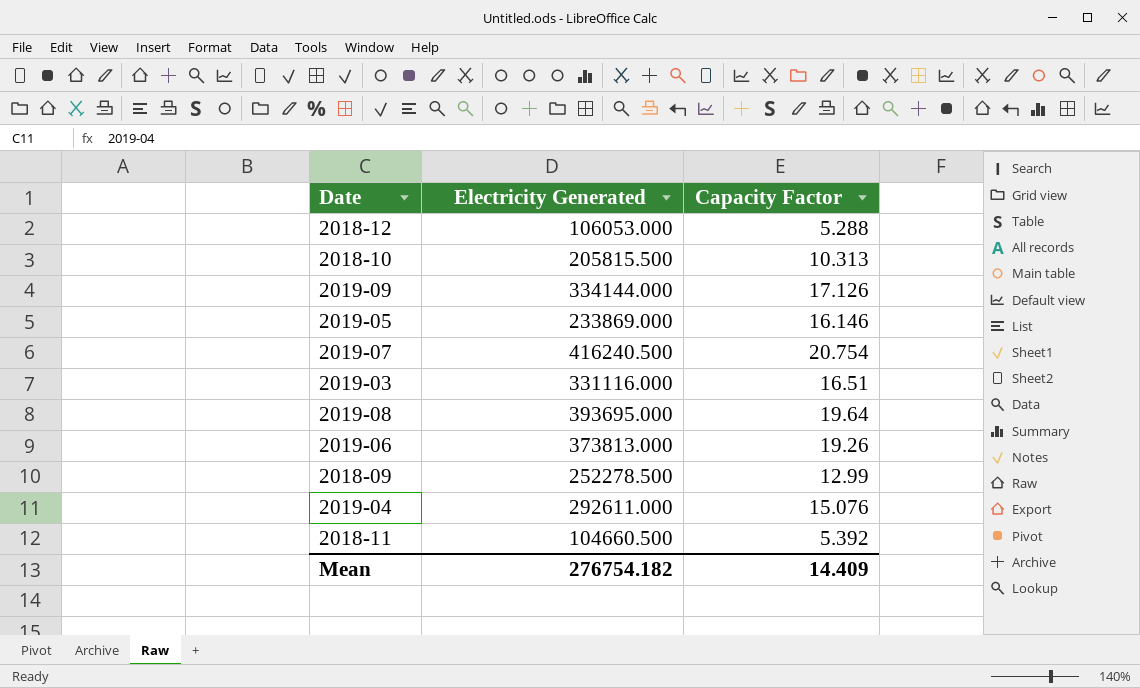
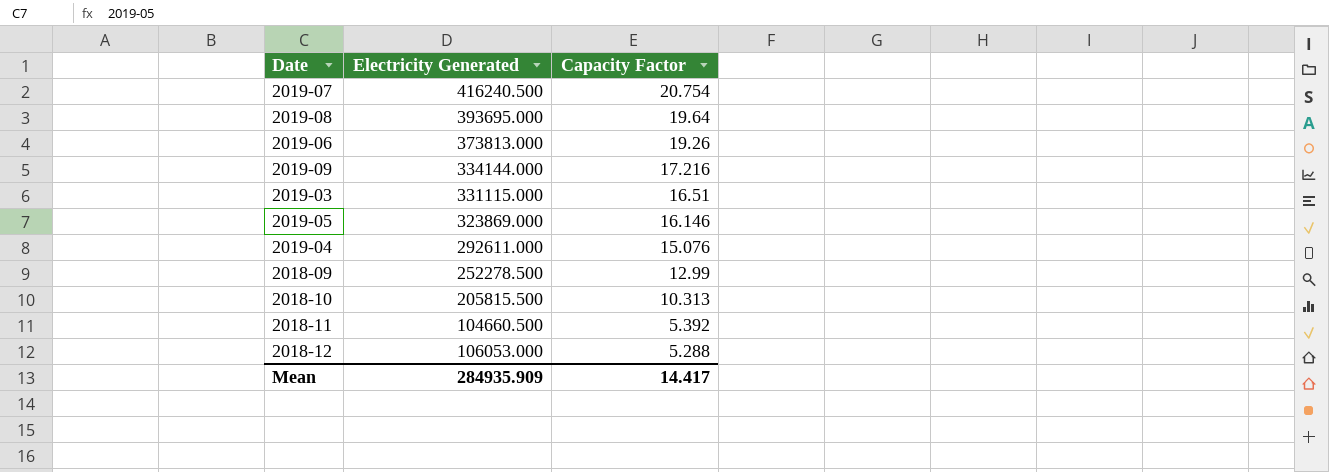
row order: none -> Capacity Factor descending
2019-09 | Capacity Factor: 17.126 -> 17.216
2019-03 | Electricity Generated: 331116.000 -> 331115.000
2019-05 | Electricity Generated: 233869.000 -> 323869.000
Mean | Electricity Generated: 276754.182 -> 284935.909
Mean | Capacity Factor: 14.409 -> 14.417

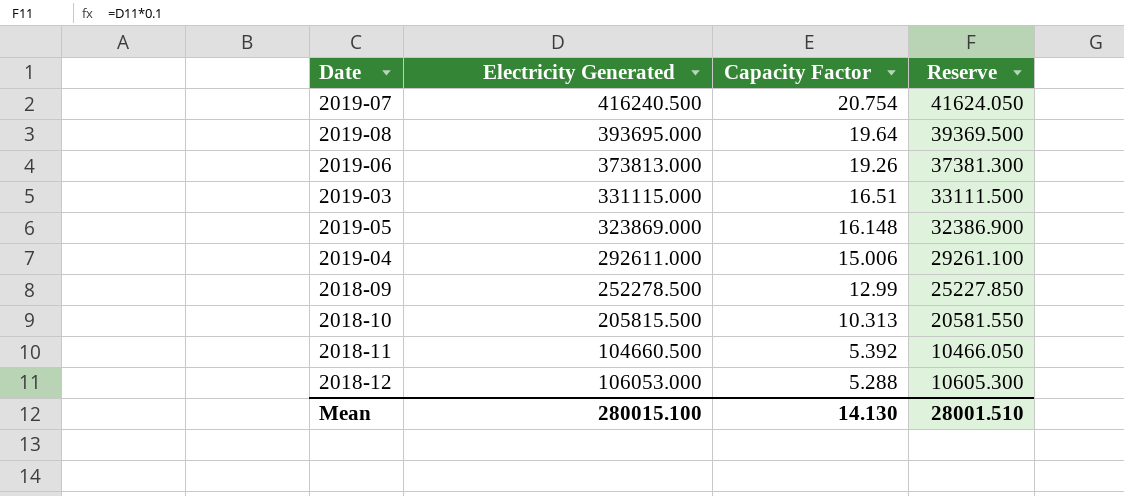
column Reserve | formula: none -> [Electricity Generated] * 0.1
row 2019-09: 334144.000 | 17.216 -> none
2019-05 | Capacity Factor: 16.146 -> 16.148
2019-04 | Capacity Factor: 15.076 -> 15.006
Mean | Electricity Generated: 284935.909 -> 280015.100
Mean | Capacity Factor: 14.417 -> 14.130

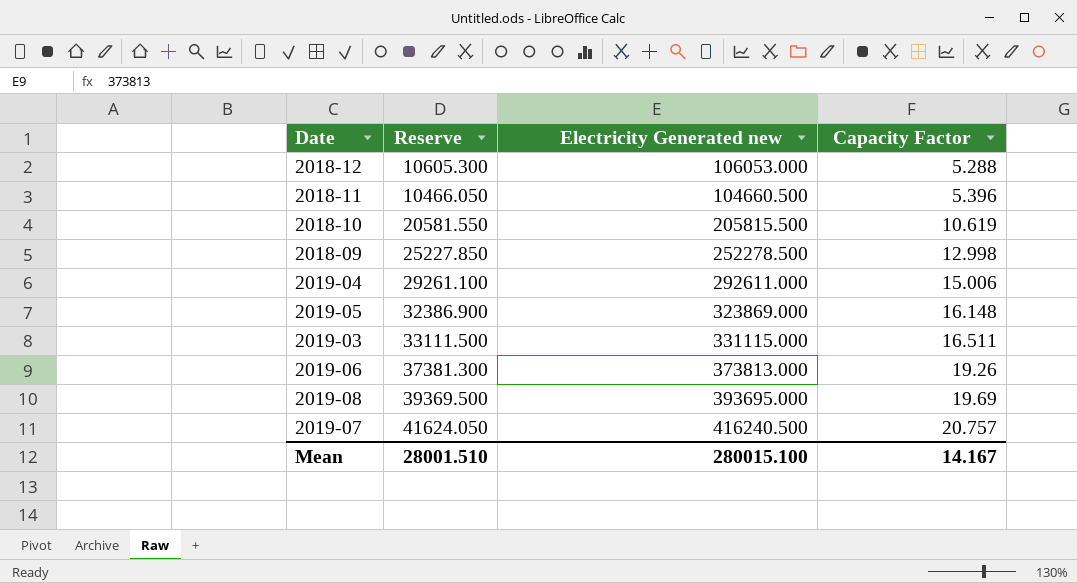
row order: Capacity Factor descending -> Capacity Factor ascending
column Reserve | position: 4 -> 2
column name: Electricity Generated -> Electricity Generated new
2018-11 | Capacity Factor: 5.392 -> 5.396
2018-10 | Capacity Factor: 10.313 -> 10.619
2018-09 | Capacity Factor: 12.99 -> 12.998
2019-03 | Capacity Factor: 16.51 -> 16.511
2019-08 | Capacity Factor: 19.64 -> 19.69
2019-07 | Capacity Factor: 20.754 -> 20.757
Mean | Capacity Factor: 14.130 -> 14.167

